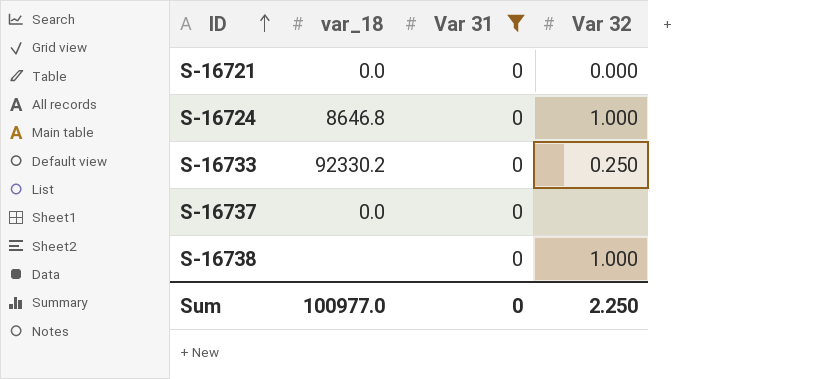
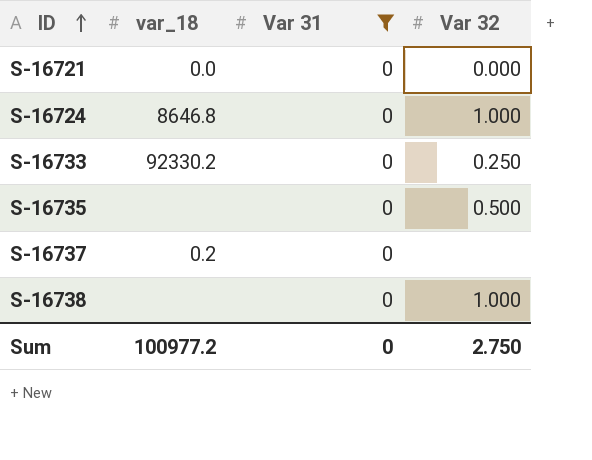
row S-16735: none -> none | 0 | 0.500
S-16737 | var_18: 0.0 -> 0.2
Sum | var_18: 100977.0 -> 100977.2
Sum | Var 32: 2.250 -> 2.750

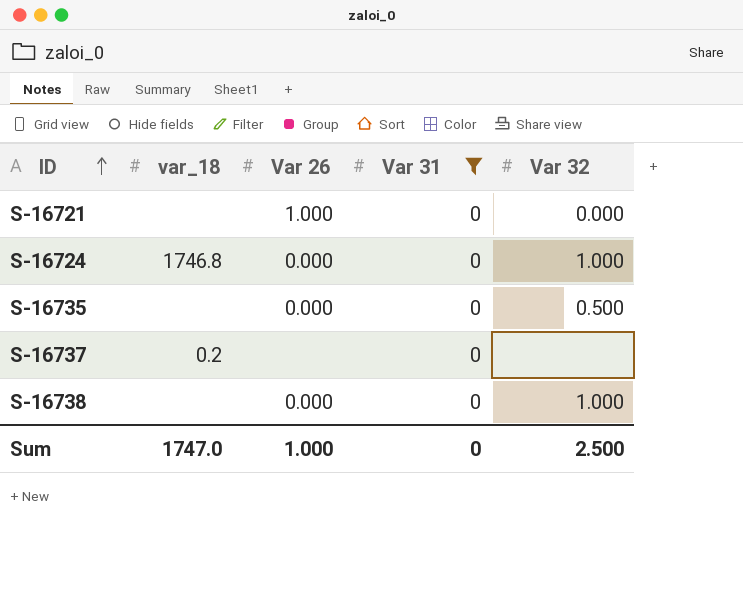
column Var 26 | position: none -> 3
row S-16733: 92330.2 | 0 | 0.250 -> none
S-16721 | var_18: 0.0 -> none
S-16724 | var_18: 8646.8 -> 1746.8
Sum | var_18: 100977.2 -> 1747.0
Sum | Var 32: 2.750 -> 2.500

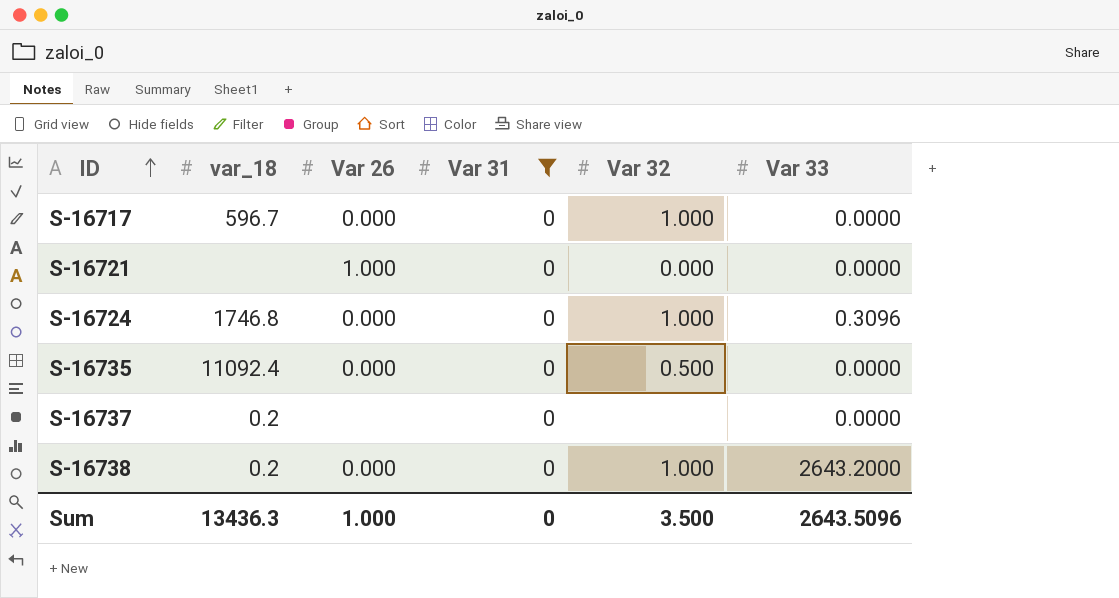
column Var 33 | position: none -> 6
row S-16717: none -> 596.7 | 0.000 | 0 | 1.000 | 0.0000
S-16735 | var_18: none -> 11092.4
S-16738 | var_18: none -> 0.2
Sum | var_18: 1747.0 -> 13436.3
Sum | Var 32: 2.500 -> 3.500

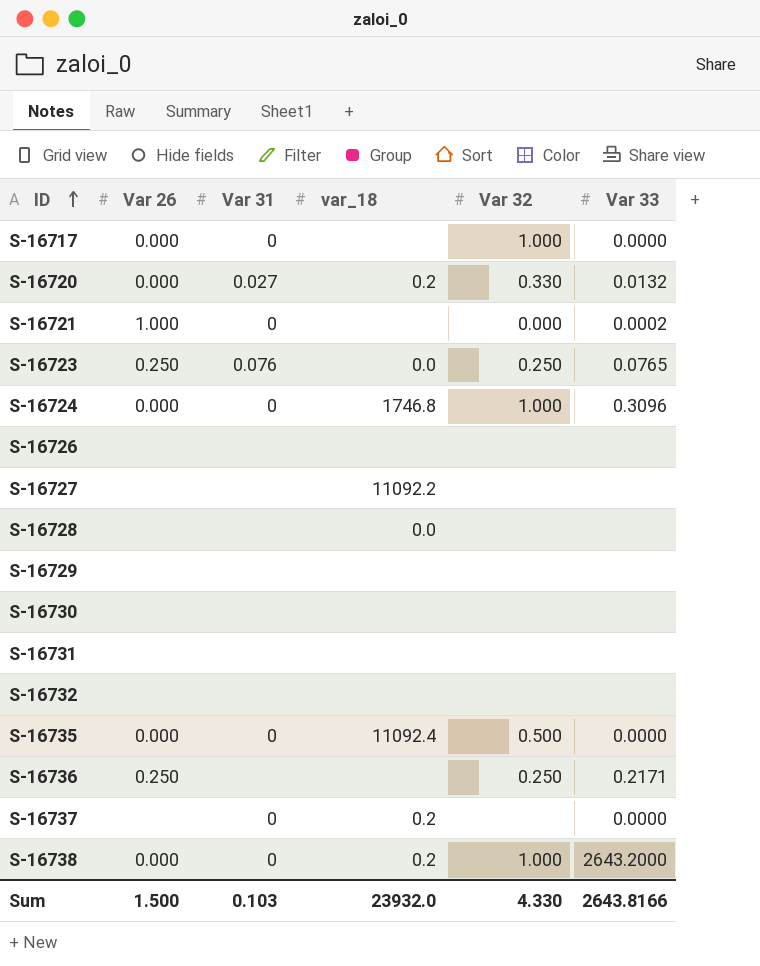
filter: Var 31 = 0 -> none
column var_18 | position: 2 -> 4
S-16717 | var_18: 596.7 -> none
S-16721 | Var 33: 0.0000 -> 0.0002
Sum | Var 26: 1.000 -> 1.500
Sum | Var 31: 0 -> 0.103
Sum | var_18: 13436.3 -> 23932.0
Sum | Var 32: 3.500 -> 4.330
Sum | Var 33: 2643.5096 -> 2643.8166

